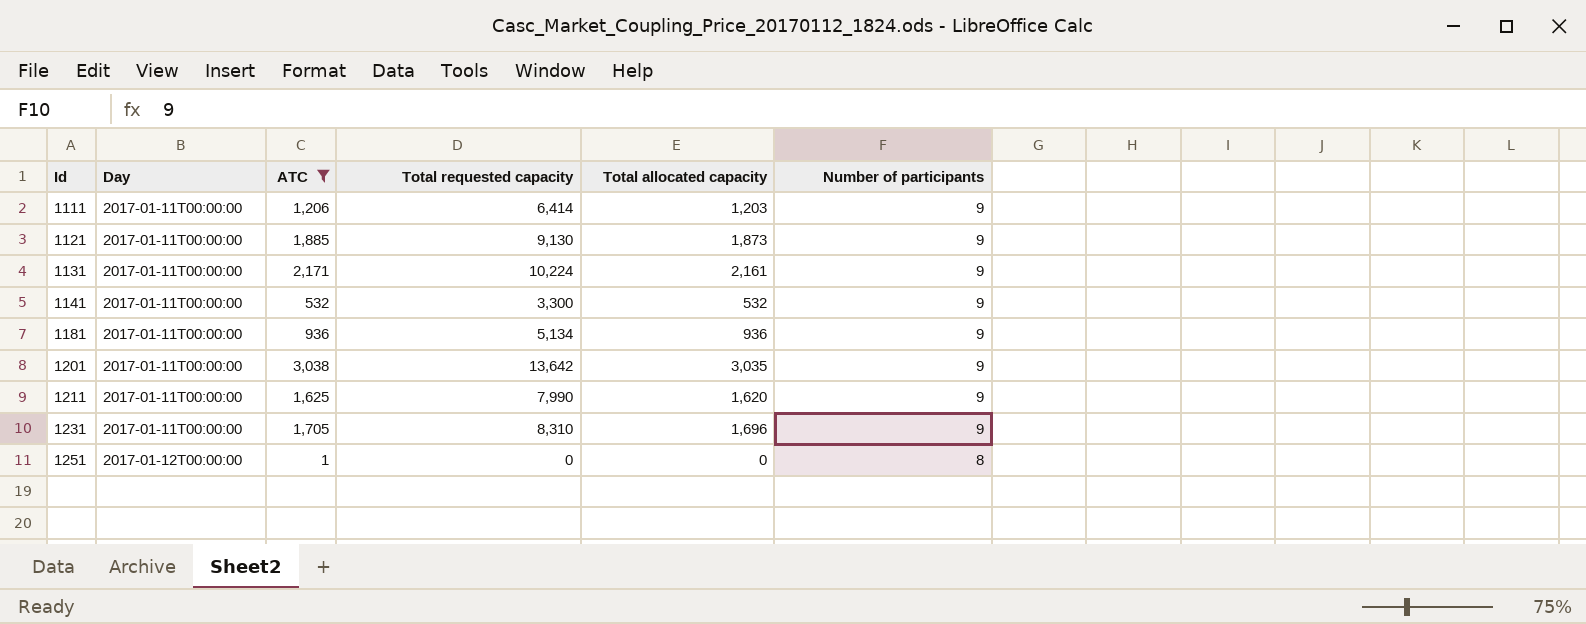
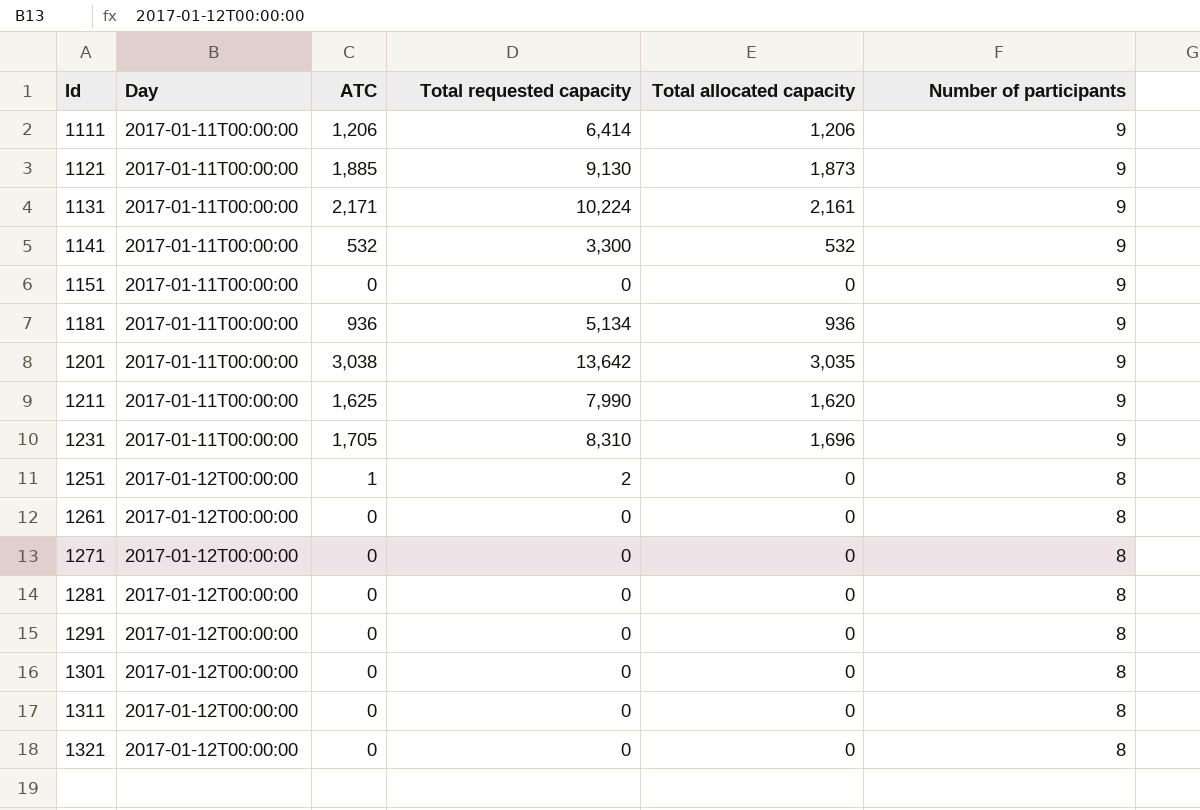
filter: ATC != 0 -> none
1111 | Total allocated capacity: 1,203 -> 1,206
1251 | Total requested capacity: 0 -> 2

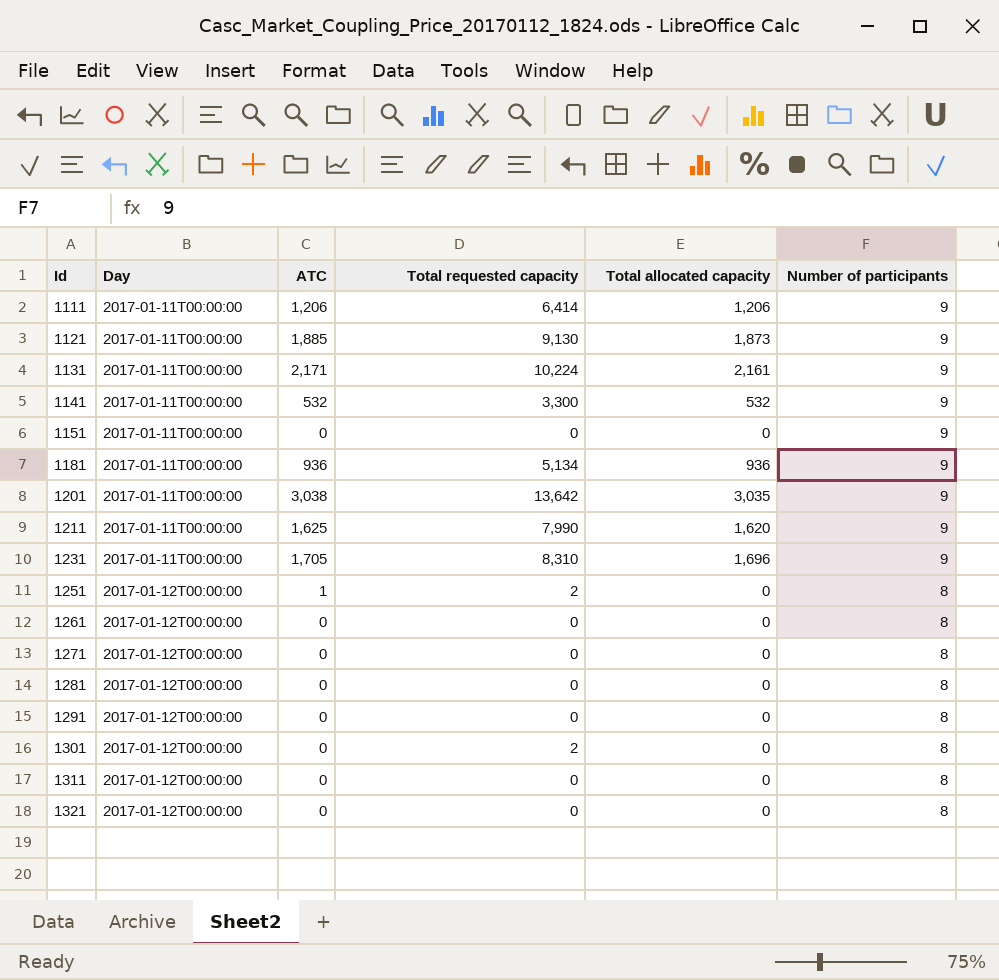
1301 | Total requested capacity: 0 -> 2

